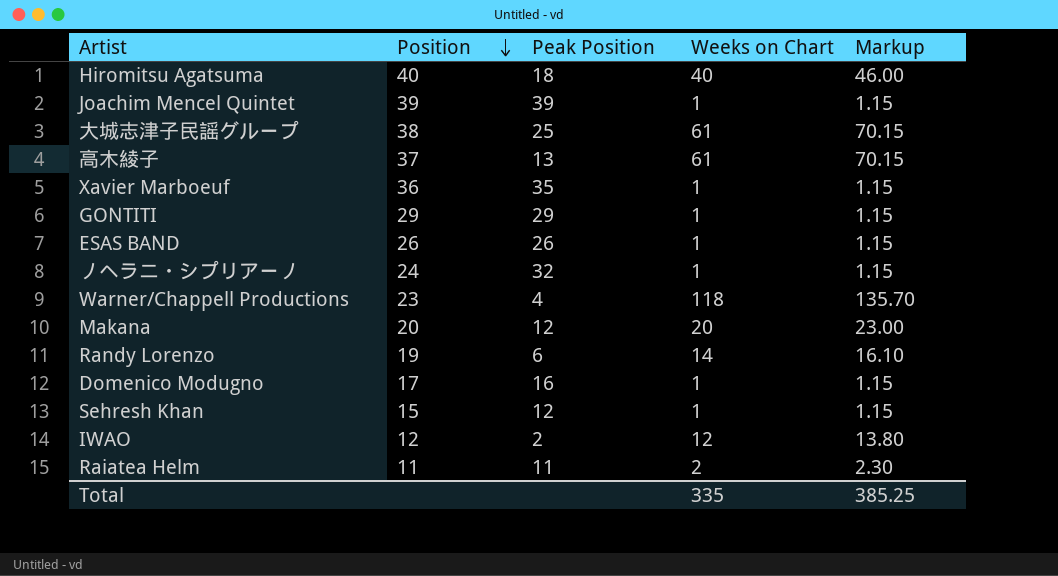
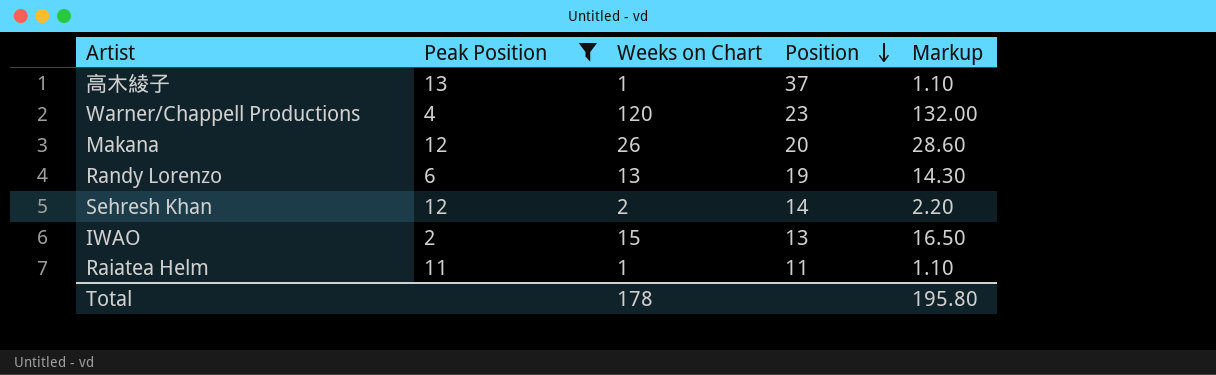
filter: none -> Peak Position <= 13
column Position | position: 2 -> 4
column Markup | formula: [Weeks on Chart] * 1.15 -> [Weeks on Chart] * 1.1
高木綾子 | Weeks on Chart: 61 -> 1
Warner/Chappell Productions | Weeks on Chart: 118 -> 120
Makana | Weeks on Chart: 20 -> 26
Randy Lorenzo | Weeks on Chart: 14 -> 13
Sehresh Khan | Weeks on Chart: 1 -> 2
Sehresh Khan | Position: 15 -> 14
IWAO | Weeks on Chart: 12 -> 15
IWAO | Position: 12 -> 13
Raiatea Helm | Weeks on Chart: 2 -> 1
Total | Weeks on Chart: 335 -> 178
Total | Markup: 385.25 -> 195.80

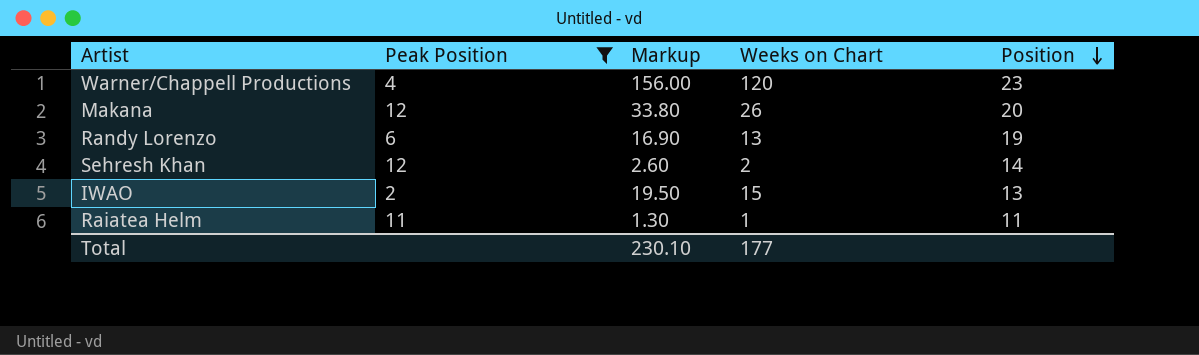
column Markup | formula: [Weeks on Chart] * 1.1 -> [Weeks on Chart] * 1.3
column Markup | position: 5 -> 3
row 高木綾子: 13 | 1 | 37 | 1.10 -> none
Total | Markup: 195.80 -> 230.10
Total | Weeks on Chart: 178 -> 177

